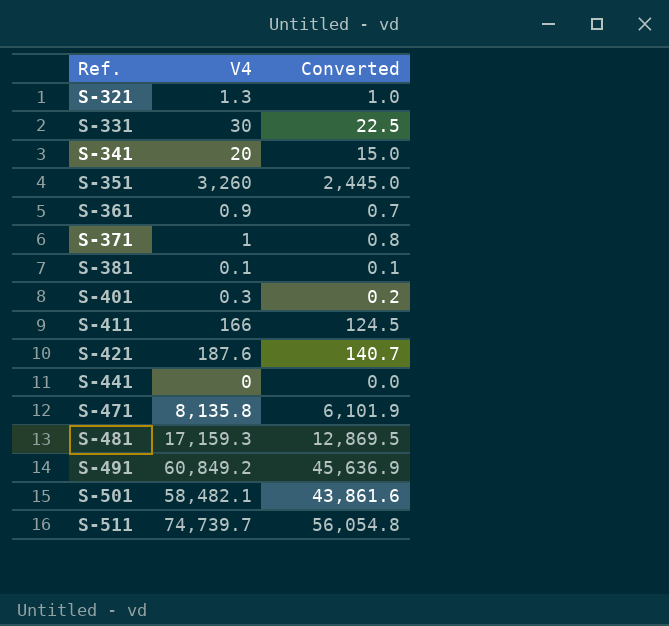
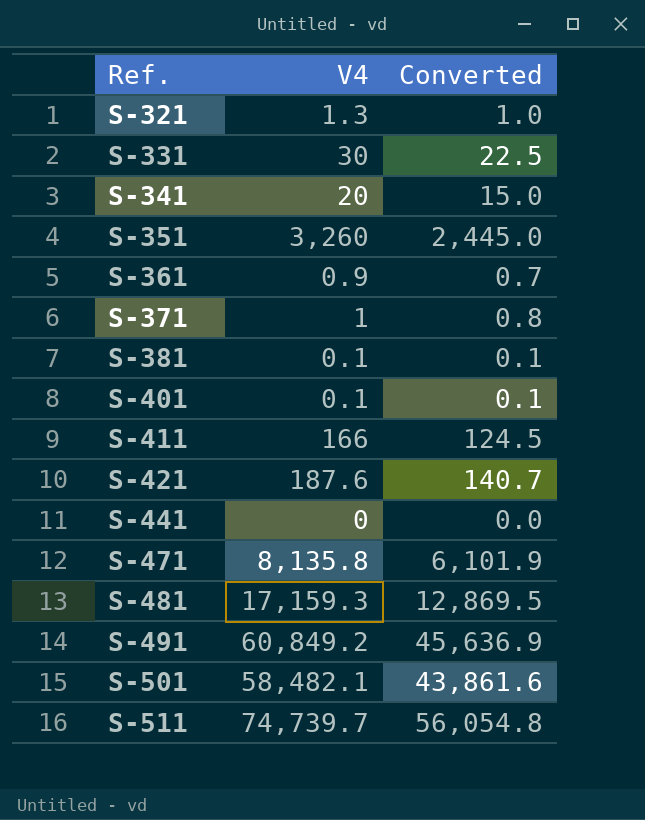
S-401 | V4: 0.3 -> 0.1
S-401 | Converted: 0.2 -> 0.1

